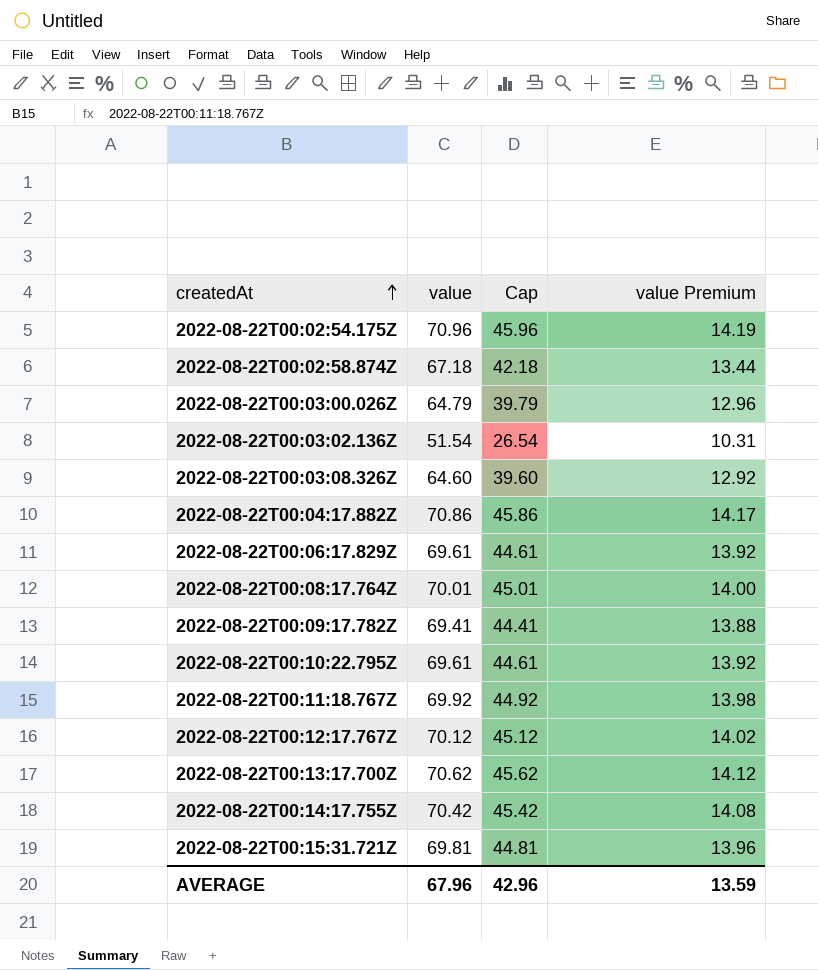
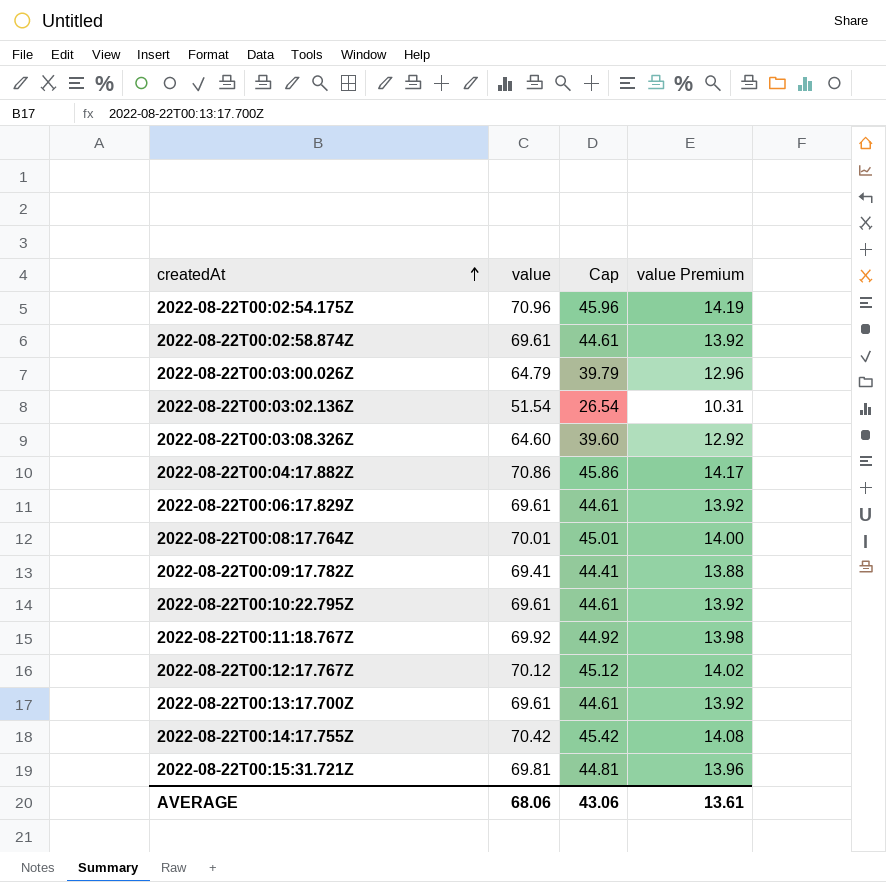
2022-08-22T00:02:58.874Z | value: 67.18 -> 69.61
2022-08-22T00:02:58.874Z | Cap: 42.18 -> 44.61
2022-08-22T00:02:58.874Z | value Premium: 13.44 -> 13.92
2022-08-22T00:13:17.700Z | value: 70.62 -> 69.61
2022-08-22T00:13:17.700Z | Cap: 45.62 -> 44.61
2022-08-22T00:13:17.700Z | value Premium: 14.12 -> 13.92
AVERAGE | value: 67.96 -> 68.06
AVERAGE | Cap: 42.96 -> 43.06
AVERAGE | value Premium: 13.59 -> 13.61

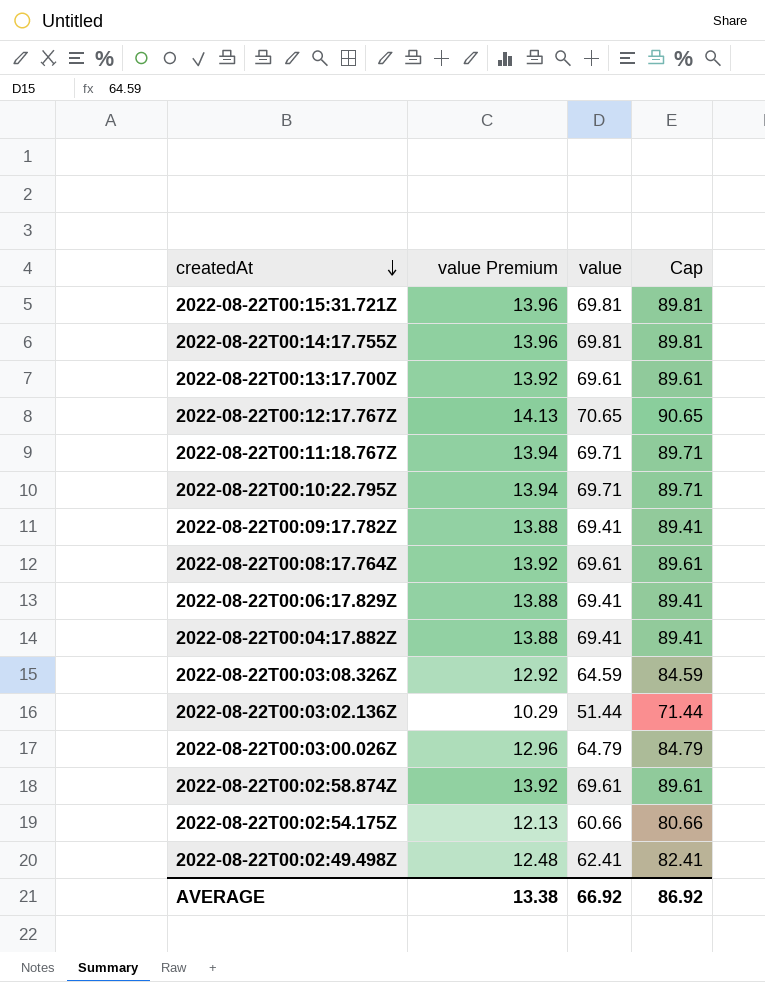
row order: createdAt ascending -> createdAt descending
column value Premium | position: 4 -> 2
column Cap | formula: [value] - 25 -> [value] + 20
2022-08-22T00:14:17.755Z | value Premium: 14.08 -> 13.96
2022-08-22T00:14:17.755Z | value: 70.42 -> 69.81
2022-08-22T00:12:17.767Z | value Premium: 14.02 -> 14.13
2022-08-22T00:12:17.767Z | value: 70.12 -> 70.65
2022-08-22T00:11:18.767Z | value Premium: 13.98 -> 13.94
2022-08-22T00:11:18.767Z | value: 69.92 -> 69.71
2022-08-22T00:10:22.795Z | value Premium: 13.92 -> 13.94
2022-08-22T00:10:22.795Z | value: 69.61 -> 69.71
2022-08-22T00:08:17.764Z | value Premium: 14.00 -> 13.92
2022-08-22T00:08:17.764Z | value: 70.01 -> 69.61
2022-08-22T00:06:17.829Z | value Premium: 13.92 -> 13.88
2022-08-22T00:06:17.829Z | value: 69.61 -> 69.41
2022-08-22T00:04:17.882Z | value Premium: 14.17 -> 13.88
2022-08-22T00:04:17.882Z | value: 70.86 -> 69.41
2022-08-22T00:03:08.326Z | value: 64.60 -> 64.59
2022-08-22T00:03:02.136Z | value Premium: 10.31 -> 10.29
2022-08-22T00:03:02.136Z | value: 51.54 -> 51.44
2022-08-22T00:02:54.175Z | value Premium: 14.19 -> 12.13
2022-08-22T00:02:54.175Z | value: 70.96 -> 60.66
row 2022-08-22T00:02:49.498Z: none -> 12.48 | 62.41 | 82.41
AVERAGE | value Premium: 13.61 -> 13.38
AVERAGE | value: 68.06 -> 66.92
AVERAGE | Cap: 43.06 -> 86.92

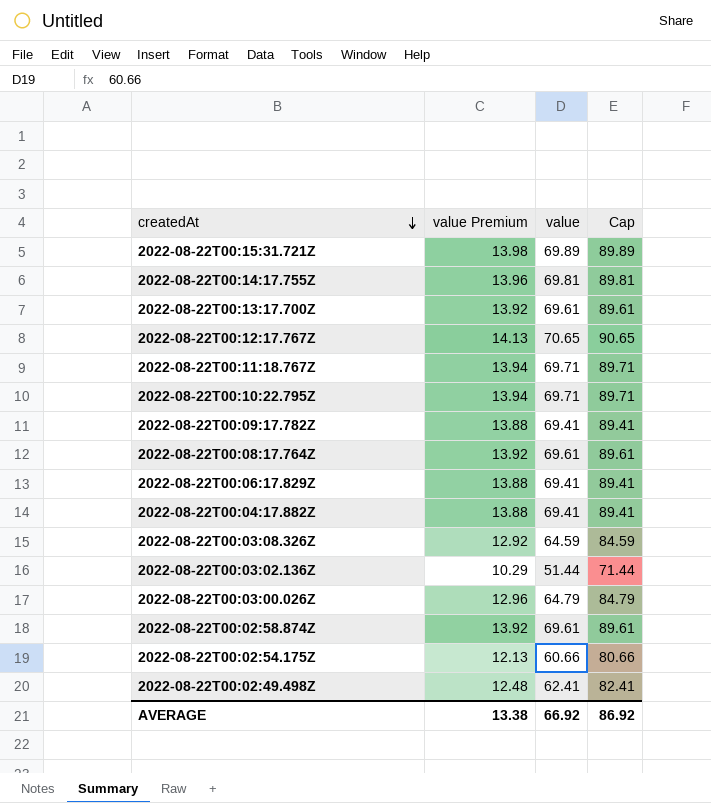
2022-08-22T00:15:31.721Z | value Premium: 13.96 -> 13.98
2022-08-22T00:15:31.721Z | value: 69.81 -> 69.89
2022-08-22T00:15:31.721Z | Cap: 89.81 -> 89.89

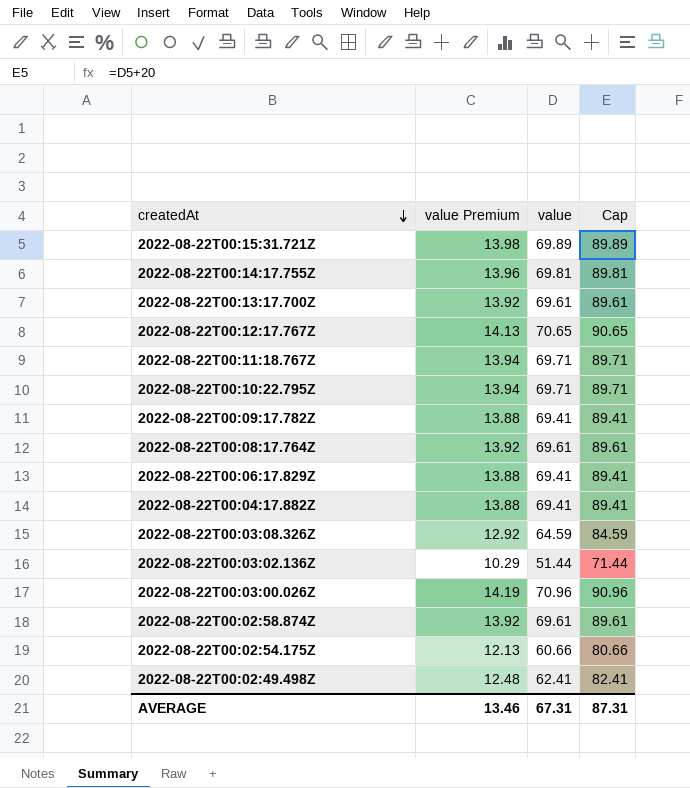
2022-08-22T00:03:00.026Z | value Premium: 12.96 -> 14.19
2022-08-22T00:03:00.026Z | value: 64.79 -> 70.96
2022-08-22T00:03:00.026Z | Cap: 84.79 -> 90.96
AVERAGE | value Premium: 13.38 -> 13.46
AVERAGE | value: 66.92 -> 67.31
AVERAGE | Cap: 86.92 -> 87.31

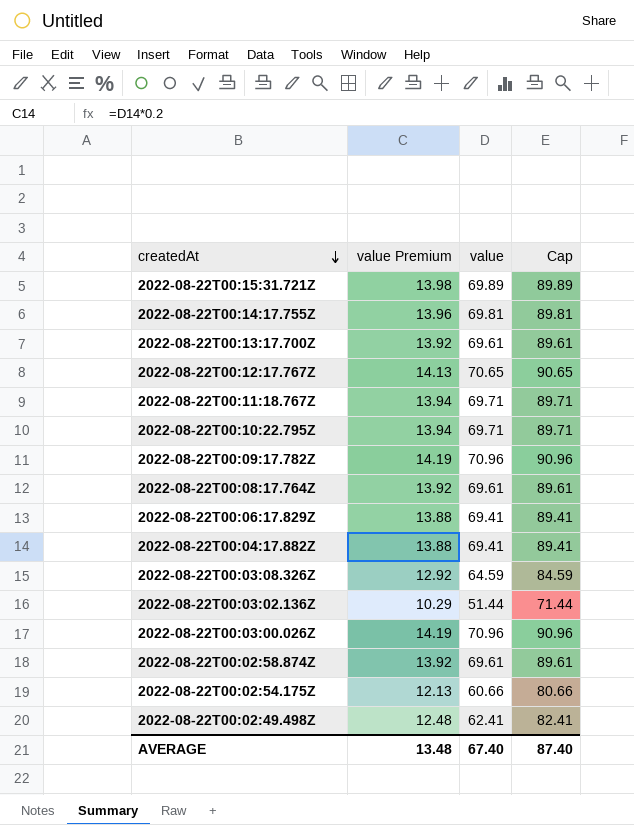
2022-08-22T00:09:17.782Z | value Premium: 13.88 -> 14.19
2022-08-22T00:09:17.782Z | value: 69.41 -> 70.96
2022-08-22T00:09:17.782Z | Cap: 89.41 -> 90.96
AVERAGE | value Premium: 13.46 -> 13.48
AVERAGE | value: 67.31 -> 67.40
AVERAGE | Cap: 87.31 -> 87.40

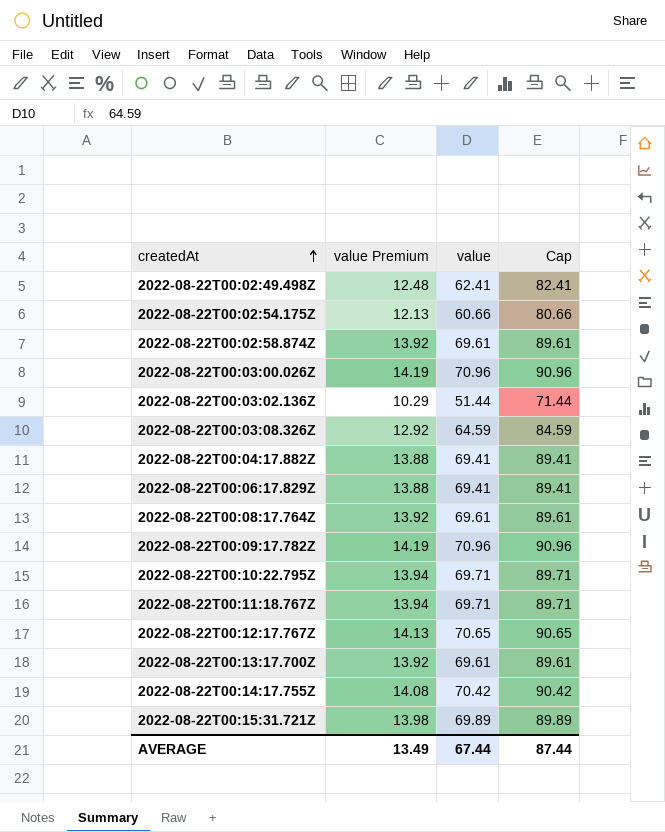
row order: createdAt descending -> createdAt ascending
2022-08-22T00:14:17.755Z | value Premium: 13.96 -> 14.08
2022-08-22T00:14:17.755Z | value: 69.81 -> 70.42
2022-08-22T00:14:17.755Z | Cap: 89.81 -> 90.42
AVERAGE | value Premium: 13.48 -> 13.49
AVERAGE | value: 67.40 -> 67.44
AVERAGE | Cap: 87.40 -> 87.44

